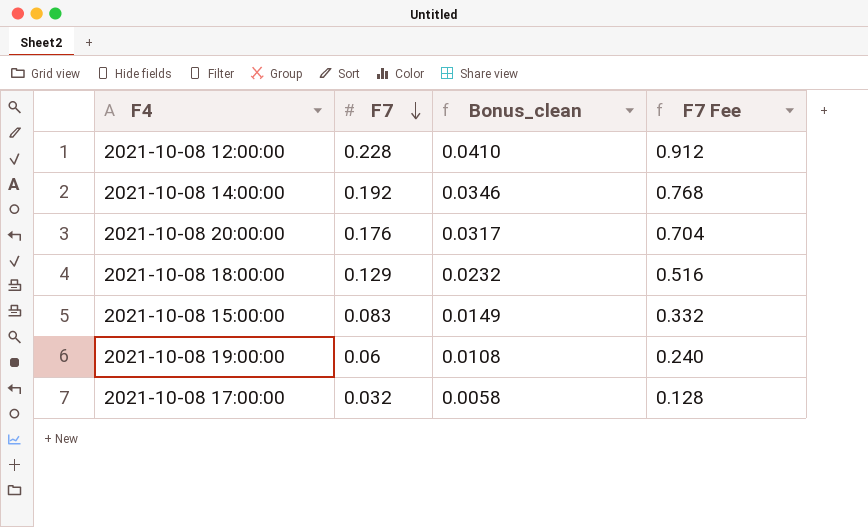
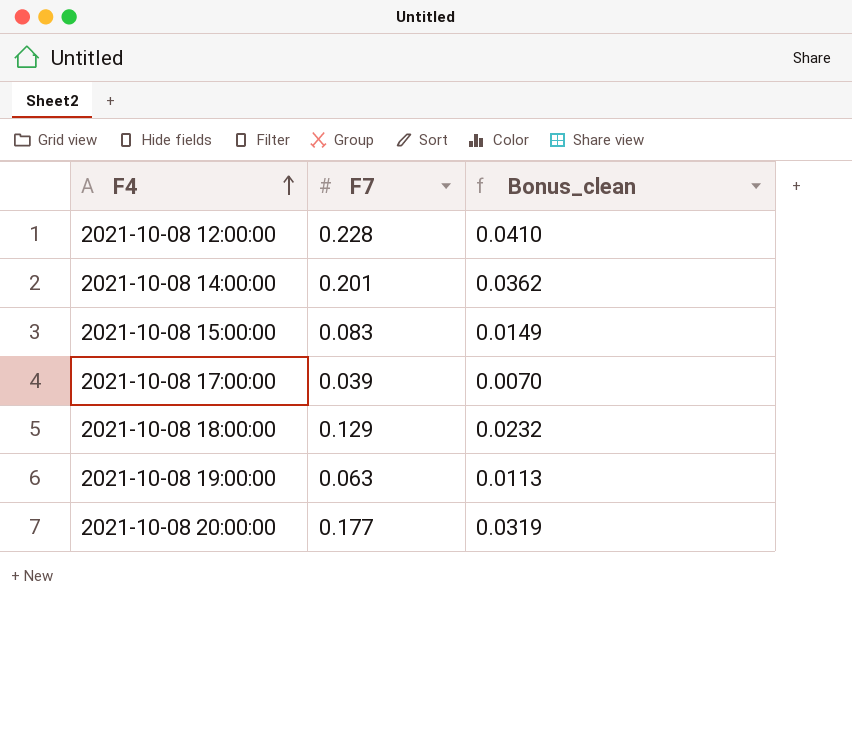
row order: F7 descending -> F4 ascending
column F7 Fee | formula: [F7] * 4 -> none
2021-10-08 14:00:00 | F7: 0.192 -> 0.201
2021-10-08 14:00:00 | Bonus_clean: 0.0346 -> 0.0362
2021-10-08 17:00:00 | F7: 0.032 -> 0.039
2021-10-08 17:00:00 | Bonus_clean: 0.0058 -> 0.0070
2021-10-08 19:00:00 | F7: 0.06 -> 0.063
2021-10-08 19:00:00 | Bonus_clean: 0.0108 -> 0.0113
2021-10-08 20:00:00 | F7: 0.176 -> 0.177
2021-10-08 20:00:00 | Bonus_clean: 0.0317 -> 0.0319

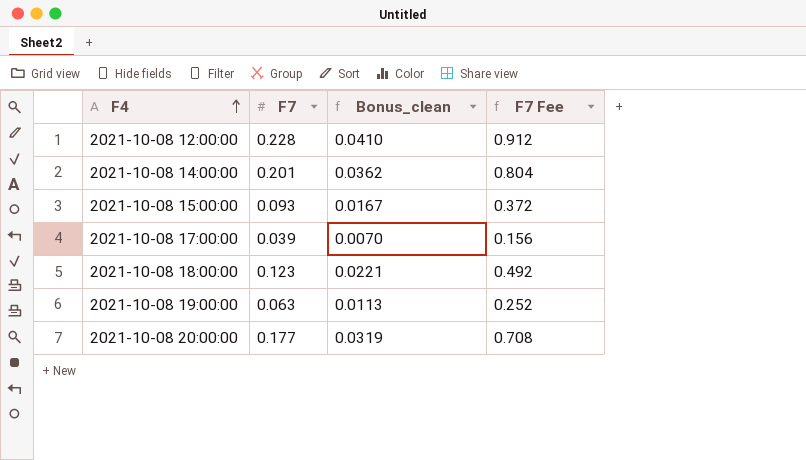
column F7 Fee | formula: none -> [F7] * 4
2021-10-08 15:00:00 | F7: 0.083 -> 0.093
2021-10-08 15:00:00 | Bonus_clean: 0.0149 -> 0.0167
2021-10-08 18:00:00 | F7: 0.129 -> 0.123
2021-10-08 18:00:00 | Bonus_clean: 0.0232 -> 0.0221

